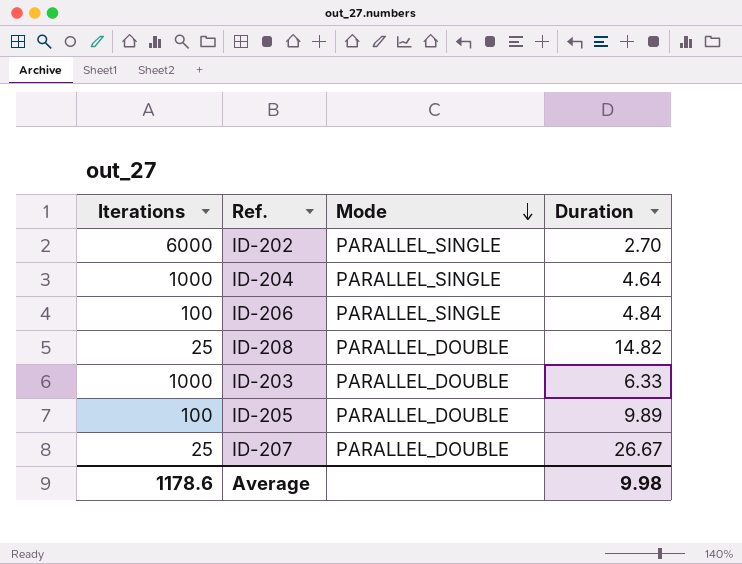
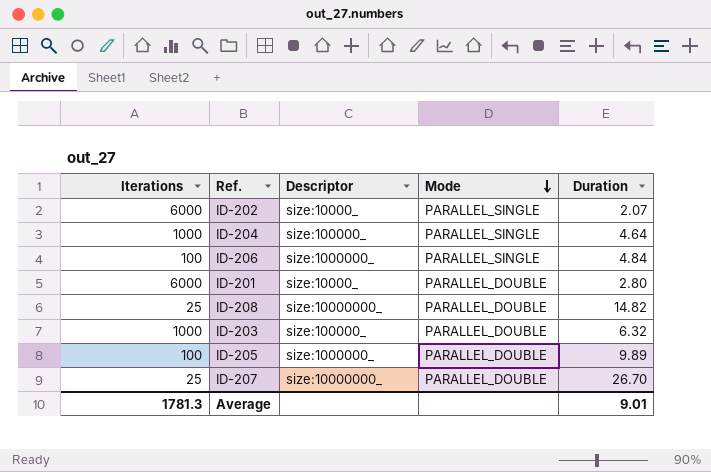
column Descriptor | position: none -> 3
ID-202 | Duration: 2.70 -> 2.07
row ID-201: none -> 6000 | size:10000_ | PARALLEL_DOUBLE | 2.80
ID-203 | Duration: 6.33 -> 6.32
ID-207 | Duration: 26.67 -> 26.70
Average | Iterations: 1178.6 -> 1781.3
Average | Duration: 9.98 -> 9.01

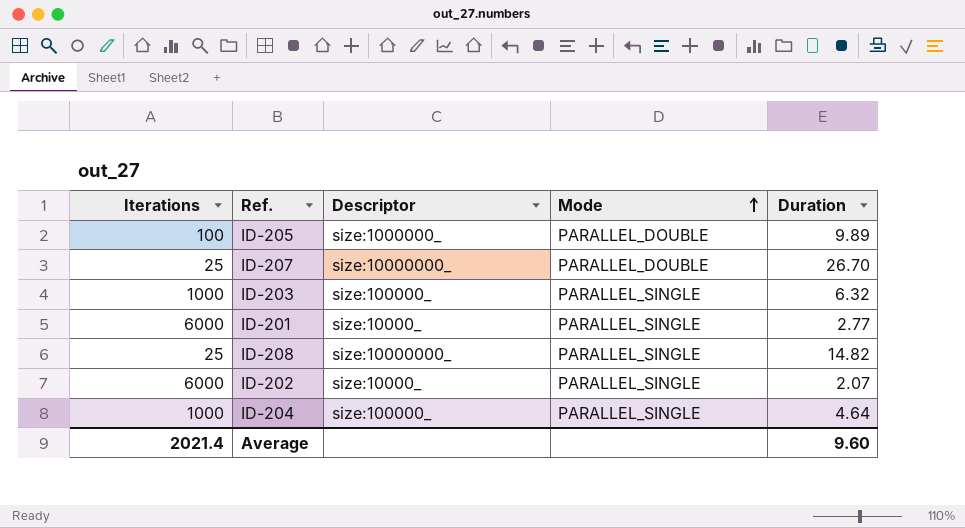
row order: Mode descending -> Mode ascending
row ID-206: 100 | size:1000000_ | PARALLEL_SINGLE | 4.84 -> none
ID-203 | Mode: PARALLEL_DOUBLE -> PARALLEL_SINGLE
ID-201 | Mode: PARALLEL_DOUBLE -> PARALLEL_SINGLE
ID-201 | Duration: 2.80 -> 2.77
ID-208 | Mode: PARALLEL_DOUBLE -> PARALLEL_SINGLE
Average | Iterations: 1781.3 -> 2021.4
Average | Duration: 9.01 -> 9.60

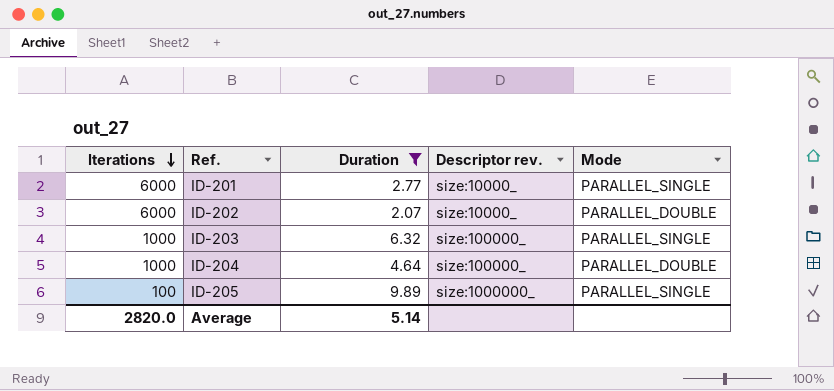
filter: none -> Duration <= 9.89
row order: Mode ascending -> Iterations descending
column Duration | position: 5 -> 3
column name: Descriptor -> Descriptor rev.
ID-202 | Mode: PARALLEL_SINGLE -> PARALLEL_DOUBLE
ID-204 | Mode: PARALLEL_SINGLE -> PARALLEL_DOUBLE
ID-205 | Mode: PARALLEL_DOUBLE -> PARALLEL_SINGLE
Average | Iterations: 2021.4 -> 2820.0
Average | Duration: 9.60 -> 5.14

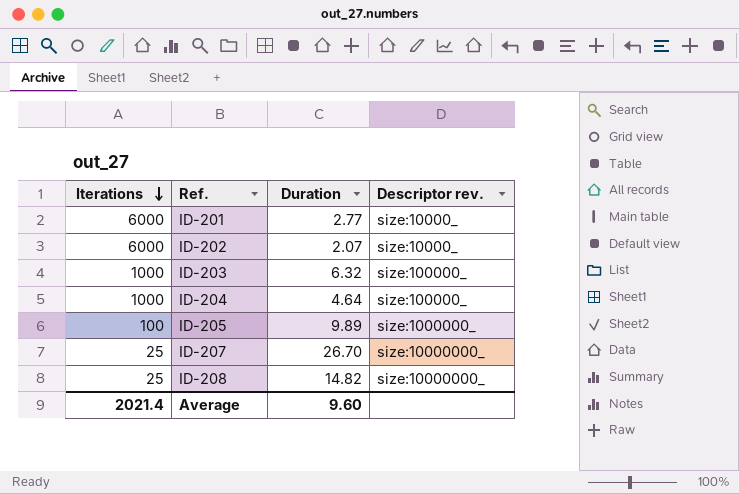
filter: Duration <= 9.89 -> none
column Mode | position: 5 -> none
Average | Iterations: 2820.0 -> 2021.4
Average | Duration: 5.14 -> 9.60

